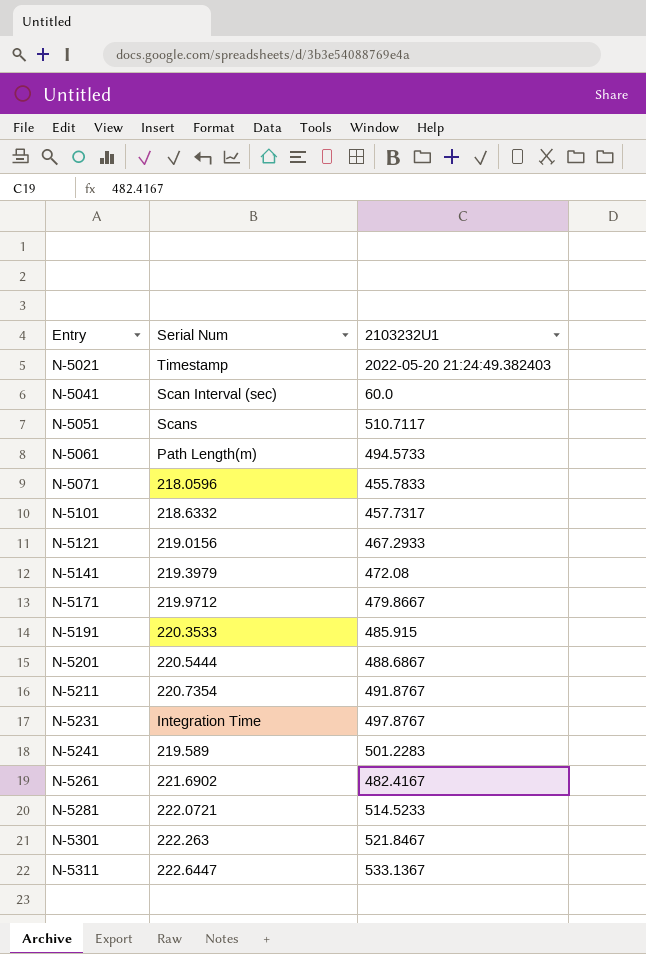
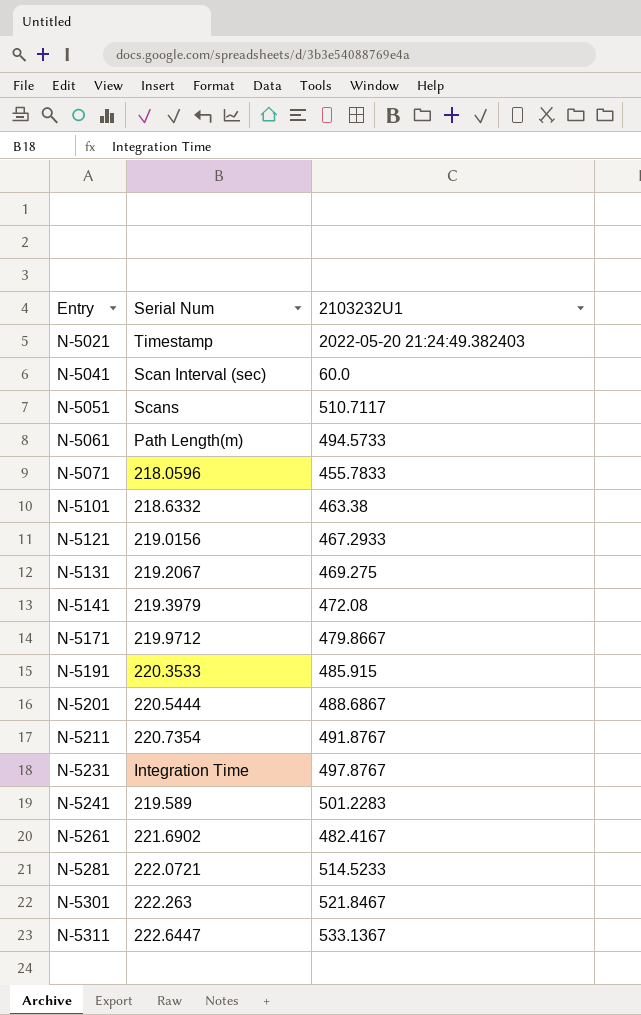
N-5101 | 2103232U1: 457.7317 -> 463.38
row N-5131: none -> 219.2067 | 469.275

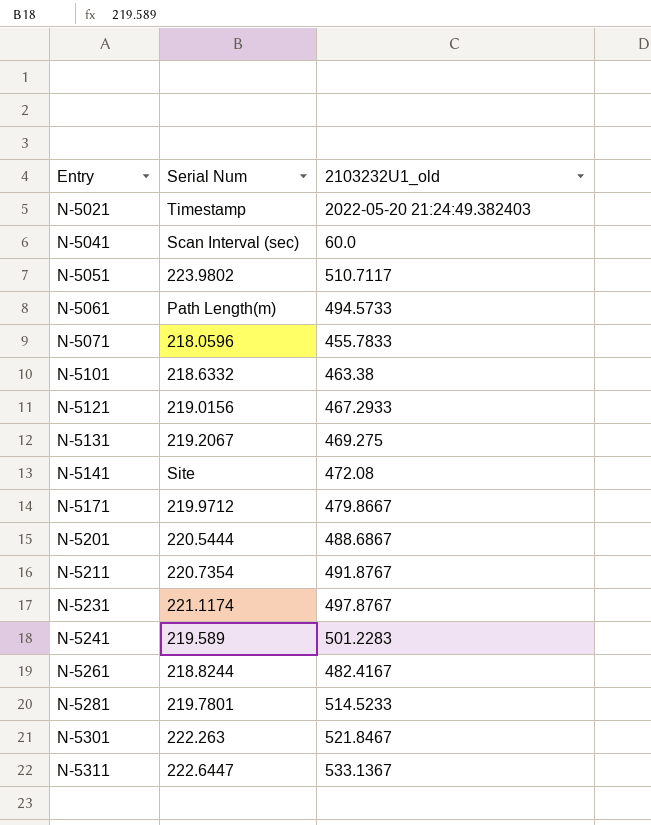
column name: 2103232U1 -> 2103232U1_old
row N-5191: 220.3533 | 485.915 -> none
N-5051 | Serial Num: Scans -> 223.9802
N-5141 | Serial Num: 219.3979 -> Site
N-5231 | Serial Num: Integration Time -> 221.1174
N-5261 | Serial Num: 221.6902 -> 218.8244
N-5281 | Serial Num: 222.0721 -> 219.7801

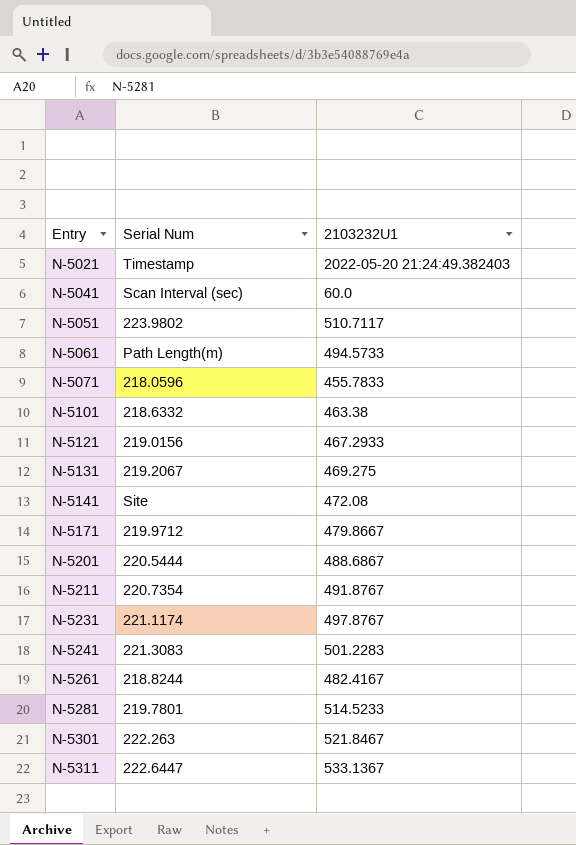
column name: 2103232U1_old -> 2103232U1
N-5241 | Serial Num: 219.589 -> 221.3083

